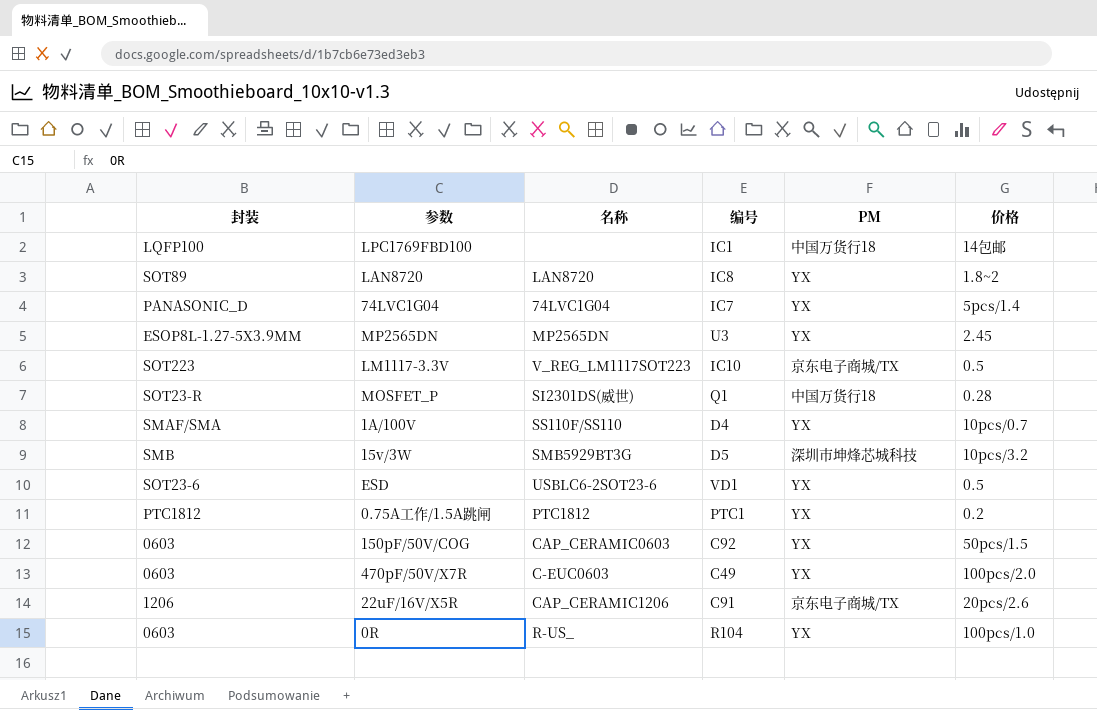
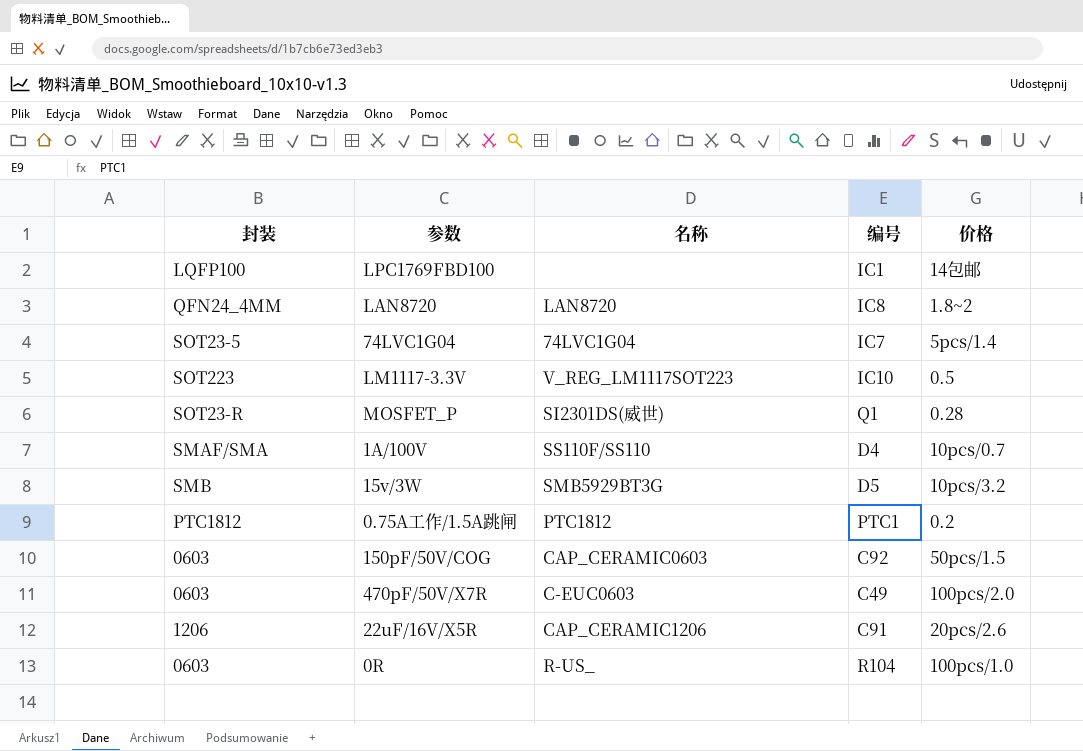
column PM | position: 5 -> none
row MP2565DN: ESOP8L-1.27-5X3.9MM | MP2565DN | U3 | YX | 2.45 -> none
row ESD: SOT23-6 | USBLC6-2SOT23-6 | VD1 | YX | 0.5 -> none
LAN8720 | 封装: SOT89 -> QFN24_4MM
74LVC1G04 | 封装: PANASONIC_D -> SOT23-5

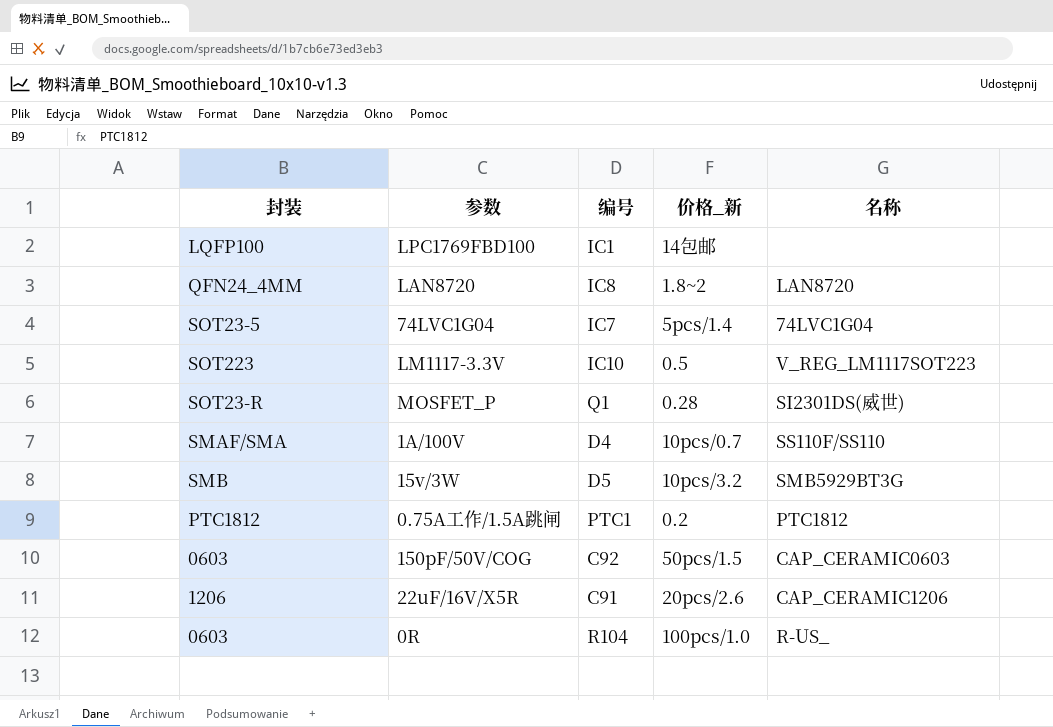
column name: 价格 -> 价格_新
column 名称 | position: 3 -> 5
row 470pF/50V/X7R: 0603 | C-EUC0603 | C49 | 100pcs/2.0 -> none

